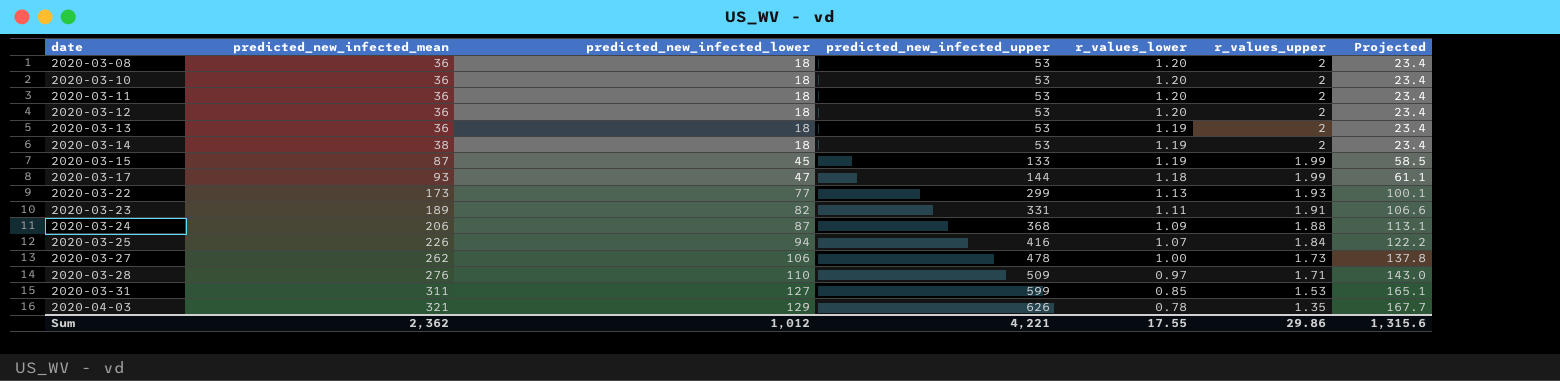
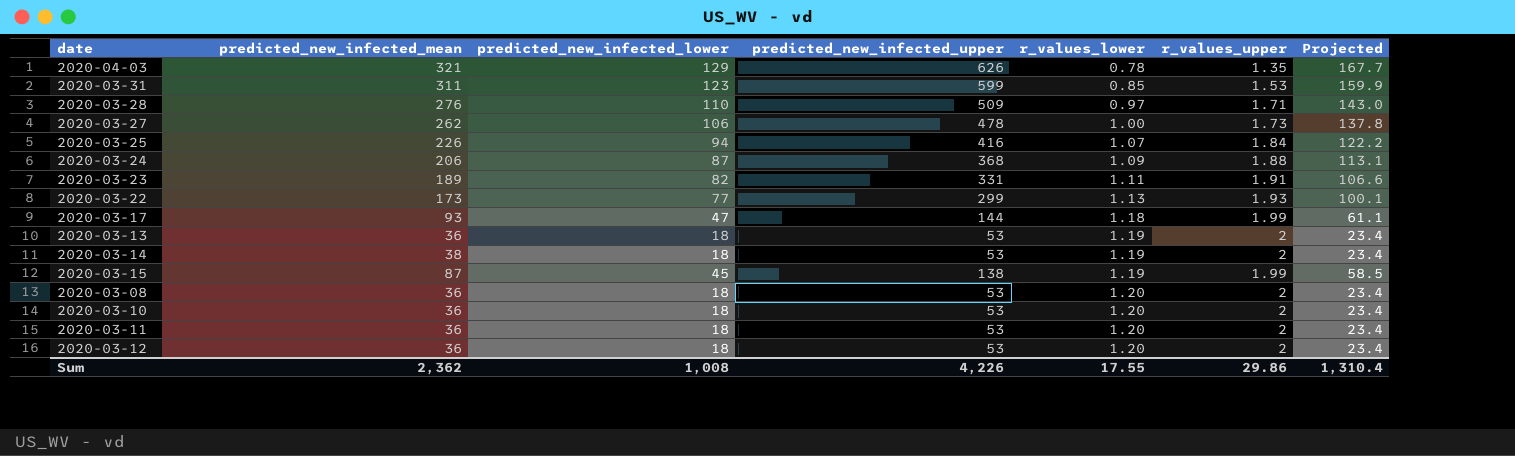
row order: date ascending -> r_values_lower ascending
2020-03-31 | predicted_new_infected_lower: 127 -> 123
2020-03-31 | Projected: 165.1 -> 159.9
2020-03-15 | predicted_new_infected_upper: 133 -> 138
Sum | predicted_new_infected_lower: 1,012 -> 1,008
Sum | predicted_new_infected_upper: 4,221 -> 4,226
Sum | Projected: 1,315.6 -> 1,310.4

